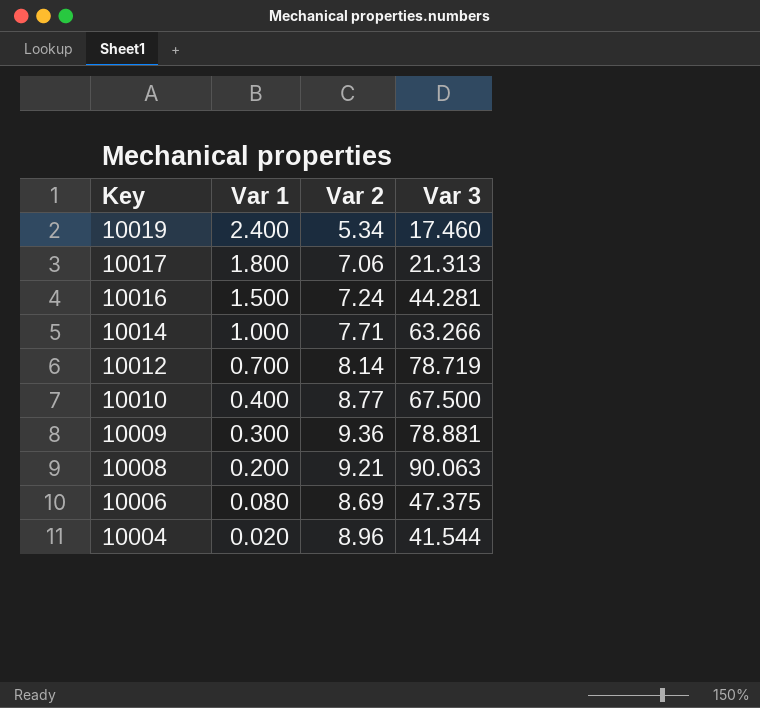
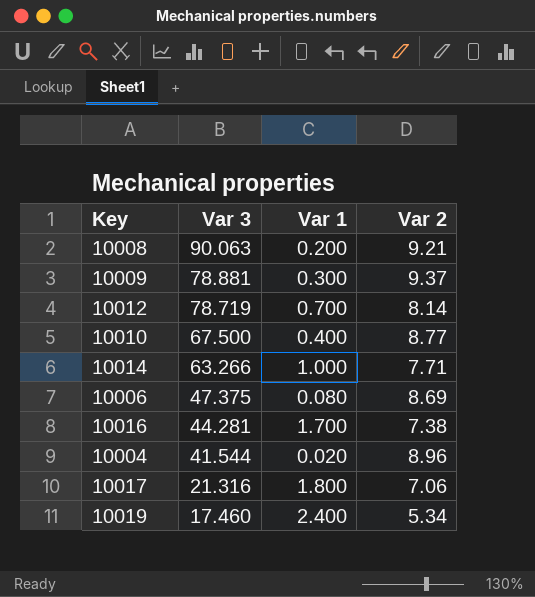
row order: Key descending -> Var 3 descending
column Var 3 | position: 4 -> 2
10009 | Var 2: 9.36 -> 9.37
10016 | Var 1: 1.500 -> 1.700
10016 | Var 2: 7.24 -> 7.38
10017 | Var 3: 21.313 -> 21.316

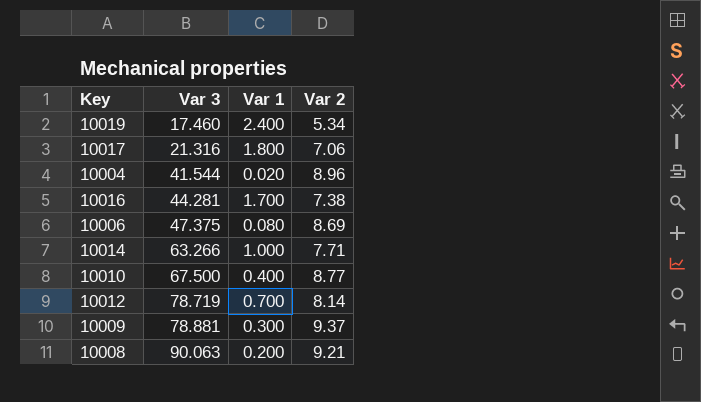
row order: Var 3 descending -> Var 3 ascending

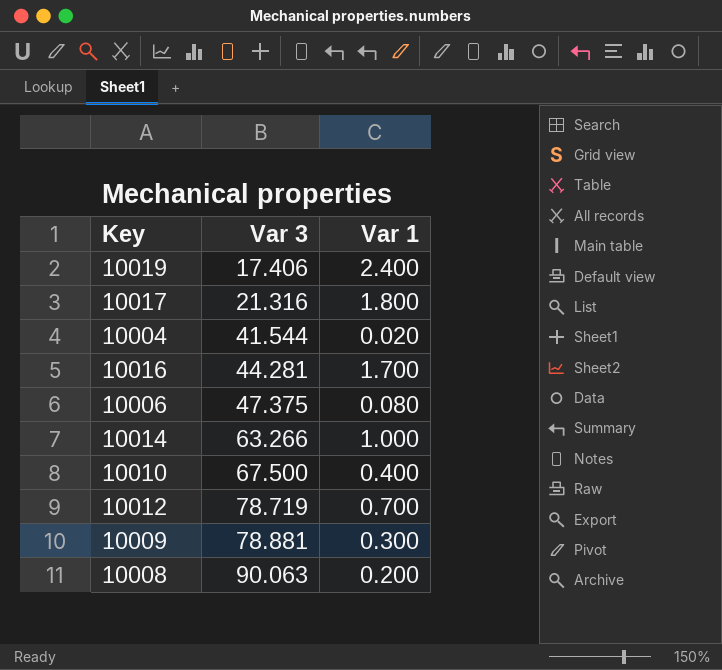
column Var 2 | position: 4 -> none
10019 | Var 3: 17.460 -> 17.406

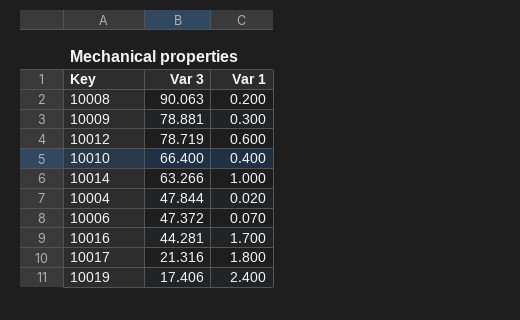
row order: Var 3 ascending -> Var 3 descending
10012 | Var 1: 0.700 -> 0.600
10010 | Var 3: 67.500 -> 66.400
10004 | Var 3: 41.544 -> 47.844
10006 | Var 3: 47.375 -> 47.372
10006 | Var 1: 0.080 -> 0.070

